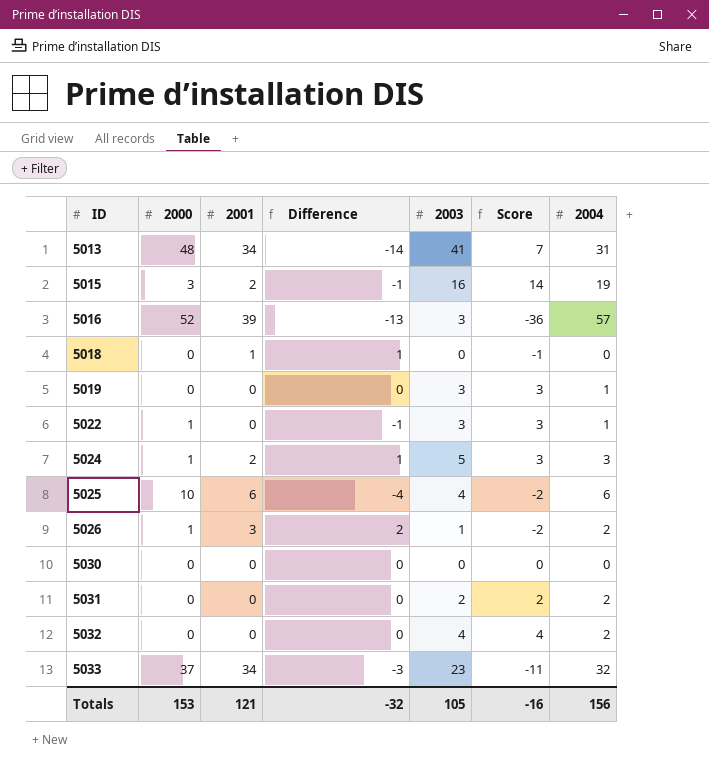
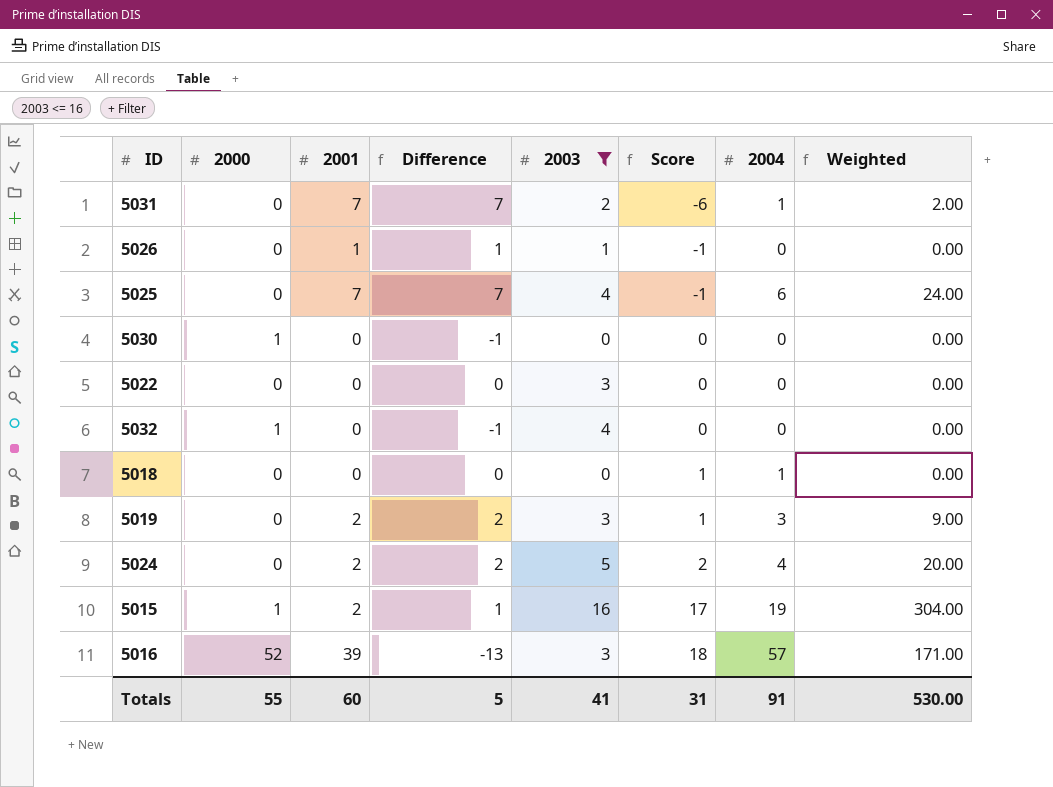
filter: none -> 2003 <= 16
row order: ID ascending -> Score ascending
column Score | formula: [2003] - [2001] -> [2004] - [2001]
column Weighted | formula: none -> [2003] * [2004]
5031 | 2001: 0 -> 7
5031 | Difference: 0 -> 7
5031 | 2004: 2 -> 1
5026 | 2000: 1 -> 0
5026 | 2001: 3 -> 1
5026 | Difference: 2 -> 1
5026 | 2004: 2 -> 0
5025 | 2000: 10 -> 0
5025 | 2001: 6 -> 7
5025 | Difference: -4 -> 7
5030 | 2000: 0 -> 1
5030 | Difference: 0 -> -1
5022 | 2000: 1 -> 0
5022 | Difference: -1 -> 0
5022 | 2004: 1 -> 0
5032 | 2000: 0 -> 1
5032 | Difference: 0 -> -1
5032 | 2004: 2 -> 0
5018 | 2001: 1 -> 0
5018 | Difference: 1 -> 0
5018 | 2004: 0 -> 1
5019 | 2001: 0 -> 2
5019 | Difference: 0 -> 2
5019 | 2004: 1 -> 3
5024 | 2000: 1 -> 0
5024 | Difference: 1 -> 2
5024 | 2004: 3 -> 4
5015 | 2000: 3 -> 1
5015 | Difference: -1 -> 1
Totals | 2000: 153 -> 55
Totals | 2001: 121 -> 60
Totals | Difference: -32 -> 5
Totals | 2003: 105 -> 41
Totals | Score: -16 -> 31
Totals | 2004: 156 -> 91

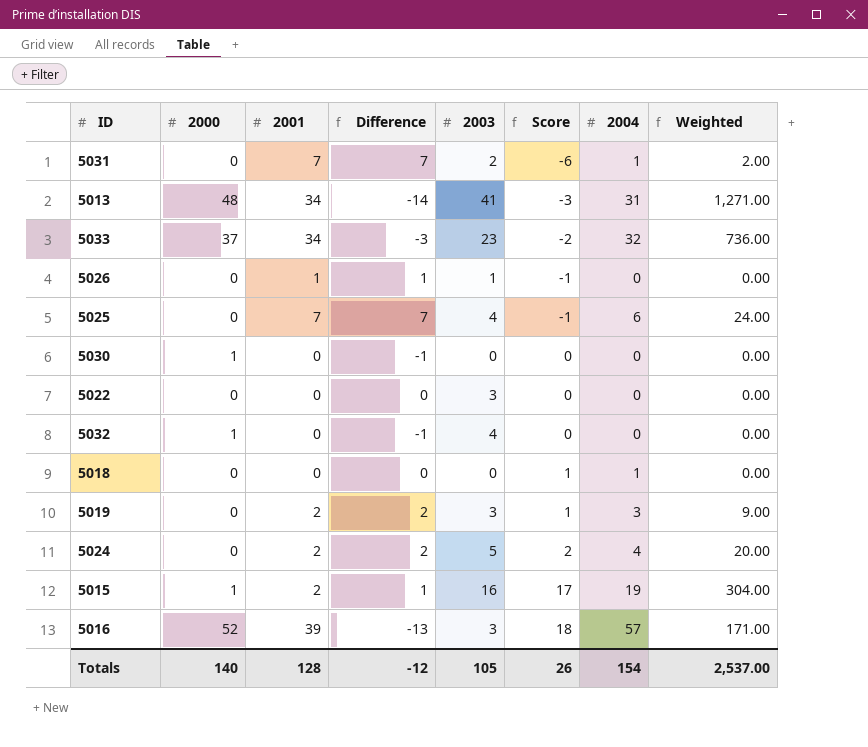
filter: 2003 <= 16 -> none
Totals | 2000: 55 -> 140
Totals | 2001: 60 -> 128
Totals | Difference: 5 -> -12
Totals | 2003: 41 -> 105
Totals | Score: 31 -> 26
Totals | 2004: 91 -> 154
Totals | Weighted: 530.00 -> 2,537.00

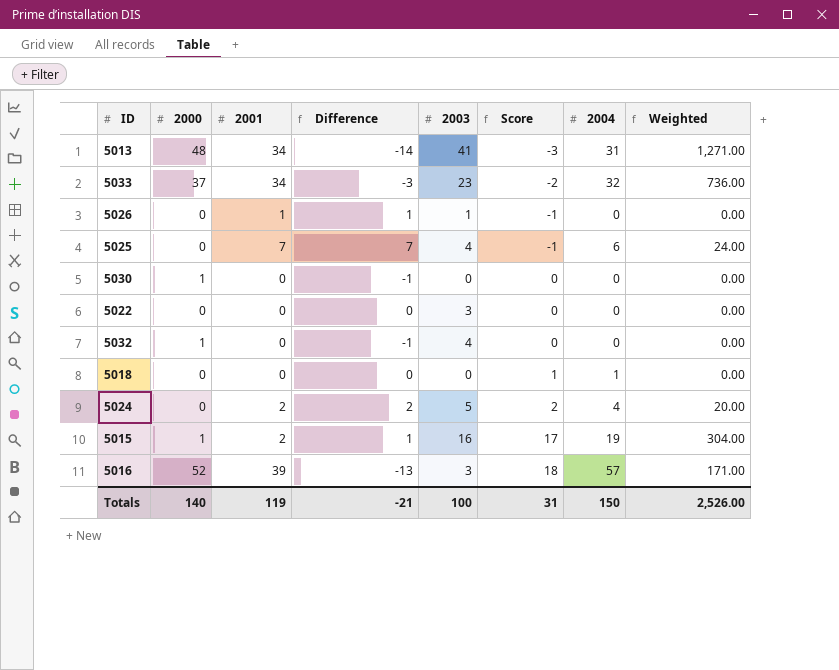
row 5031: 0 | 7 | 7 | 2 | -6 | 1 | 2.00 -> none
row 5019: 0 | 2 | 2 | 3 | 1 | 3 | 9.00 -> none
Totals | 2001: 128 -> 119
Totals | Difference: -12 -> -21
Totals | 2003: 105 -> 100
Totals | Score: 26 -> 31
Totals | 2004: 154 -> 150
Totals | Weighted: 2,537.00 -> 2,526.00

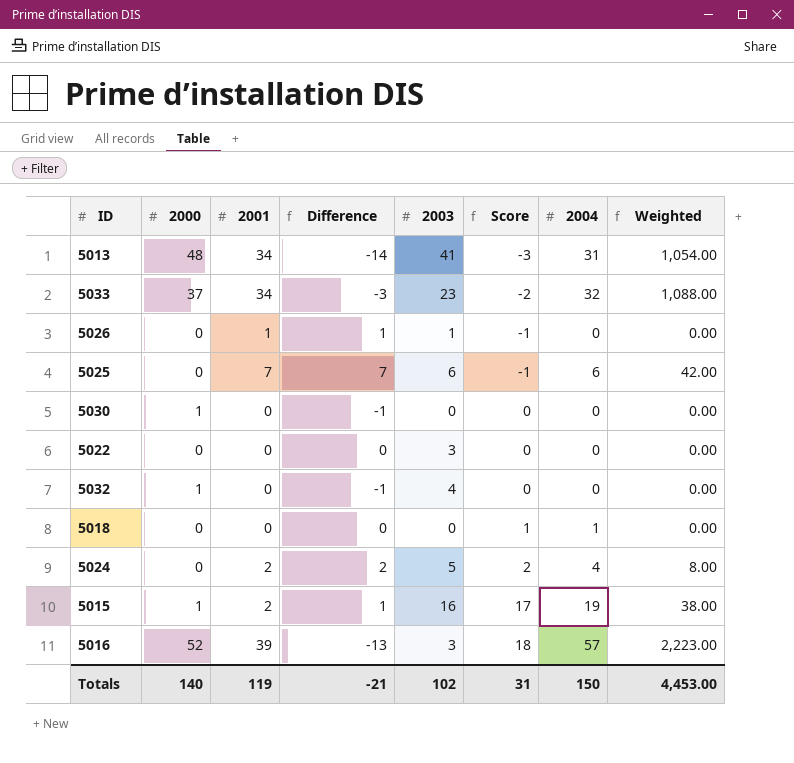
column Weighted | formula: [2003] * [2004] -> [2001] * [2004]
5025 | 2003: 4 -> 6
Totals | 2003: 100 -> 102
Totals | Weighted: 2,526.00 -> 4,453.00

